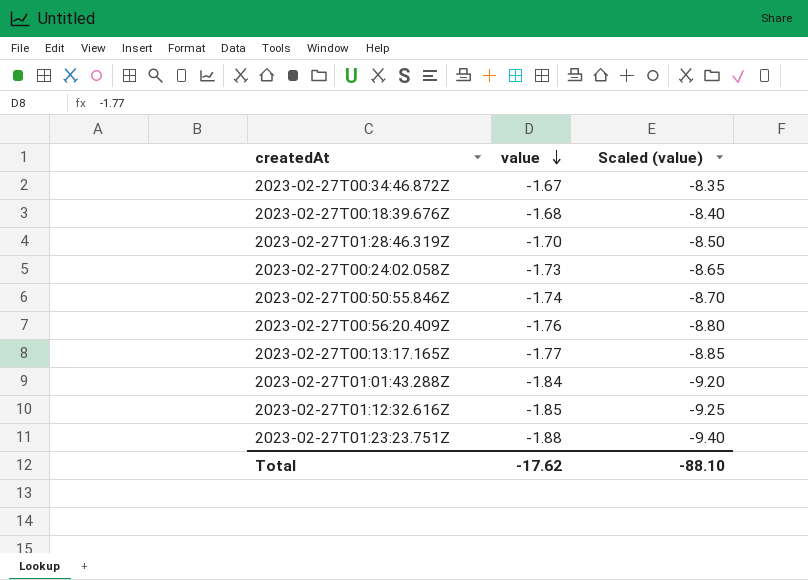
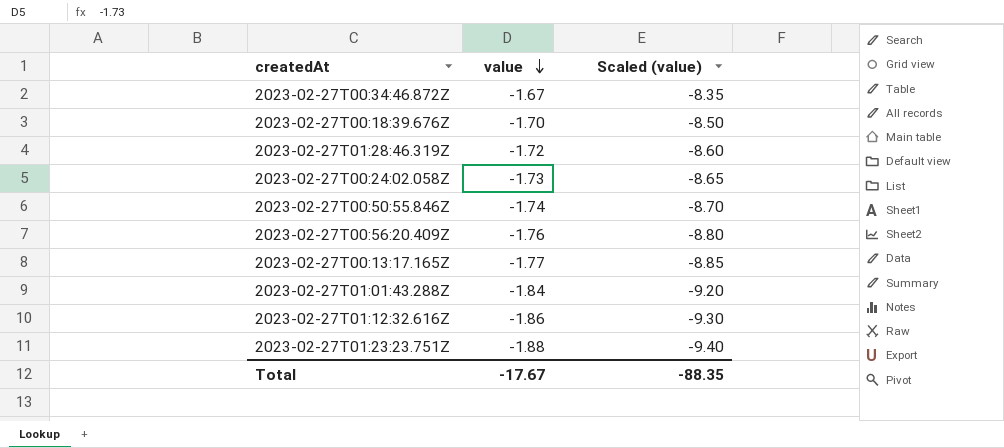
2023-02-27T00:18:39.676Z | value: -1.68 -> -1.70
2023-02-27T00:18:39.676Z | Scaled (value): -8.40 -> -8.50
2023-02-27T01:28:46.319Z | value: -1.70 -> -1.72
2023-02-27T01:28:46.319Z | Scaled (value): -8.50 -> -8.60
2023-02-27T01:12:32.616Z | value: -1.85 -> -1.86
2023-02-27T01:12:32.616Z | Scaled (value): -9.25 -> -9.30
Total | value: -17.62 -> -17.67
Total | Scaled (value): -88.10 -> -88.35

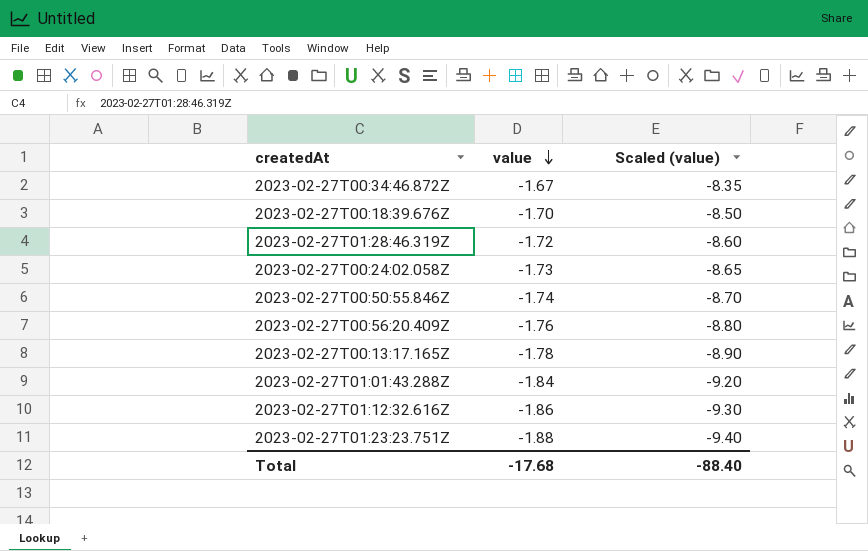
2023-02-27T00:13:17.165Z | value: -1.77 -> -1.78
2023-02-27T00:13:17.165Z | Scaled (value): -8.85 -> -8.90
Total | value: -17.67 -> -17.68
Total | Scaled (value): -88.35 -> -88.40

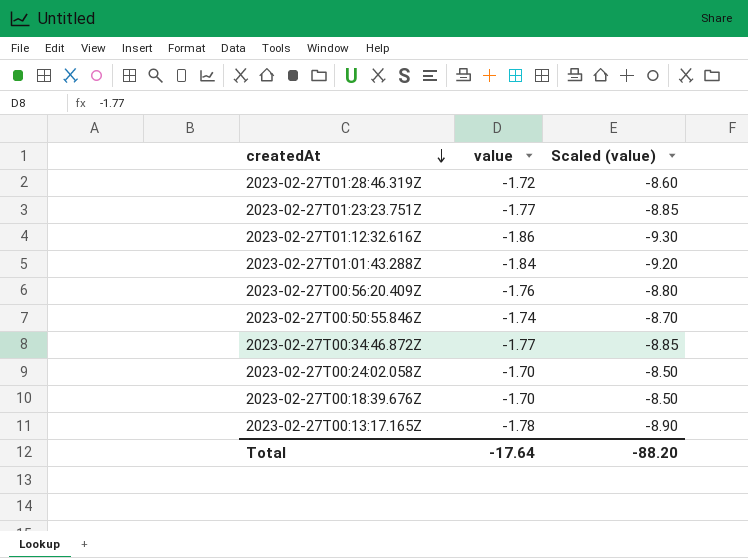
row order: value descending -> createdAt descending
2023-02-27T01:23:23.751Z | value: -1.88 -> -1.77
2023-02-27T01:23:23.751Z | Scaled (value): -9.40 -> -8.85
2023-02-27T00:34:46.872Z | value: -1.67 -> -1.77
2023-02-27T00:34:46.872Z | Scaled (value): -8.35 -> -8.85
2023-02-27T00:24:02.058Z | value: -1.73 -> -1.70
2023-02-27T00:24:02.058Z | Scaled (value): -8.65 -> -8.50
Total | value: -17.68 -> -17.64
Total | Scaled (value): -88.40 -> -88.20

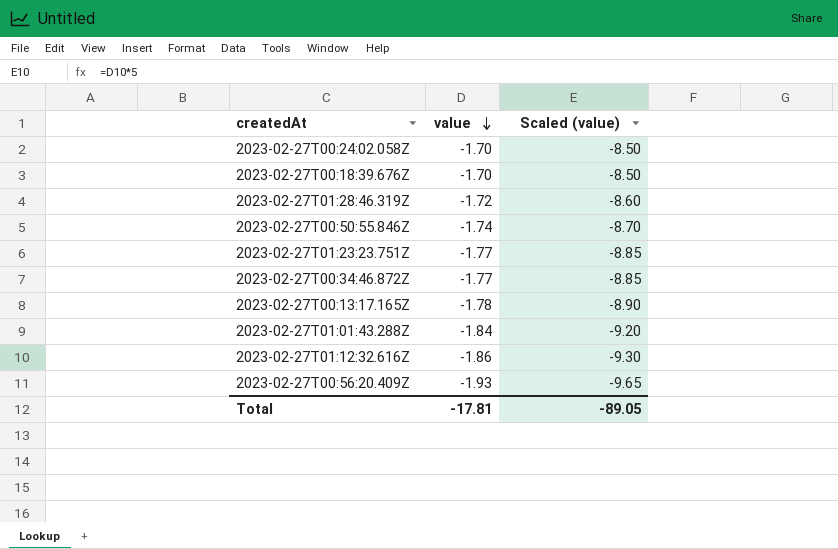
row order: createdAt descending -> value descending
2023-02-27T00:56:20.409Z | value: -1.76 -> -1.93
2023-02-27T00:56:20.409Z | Scaled (value): -8.80 -> -9.65
Total | value: -17.64 -> -17.81
Total | Scaled (value): -88.20 -> -89.05

